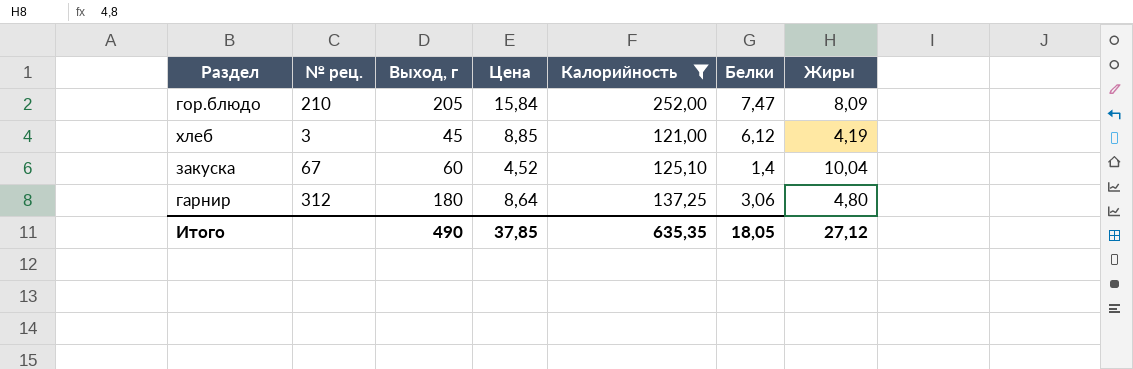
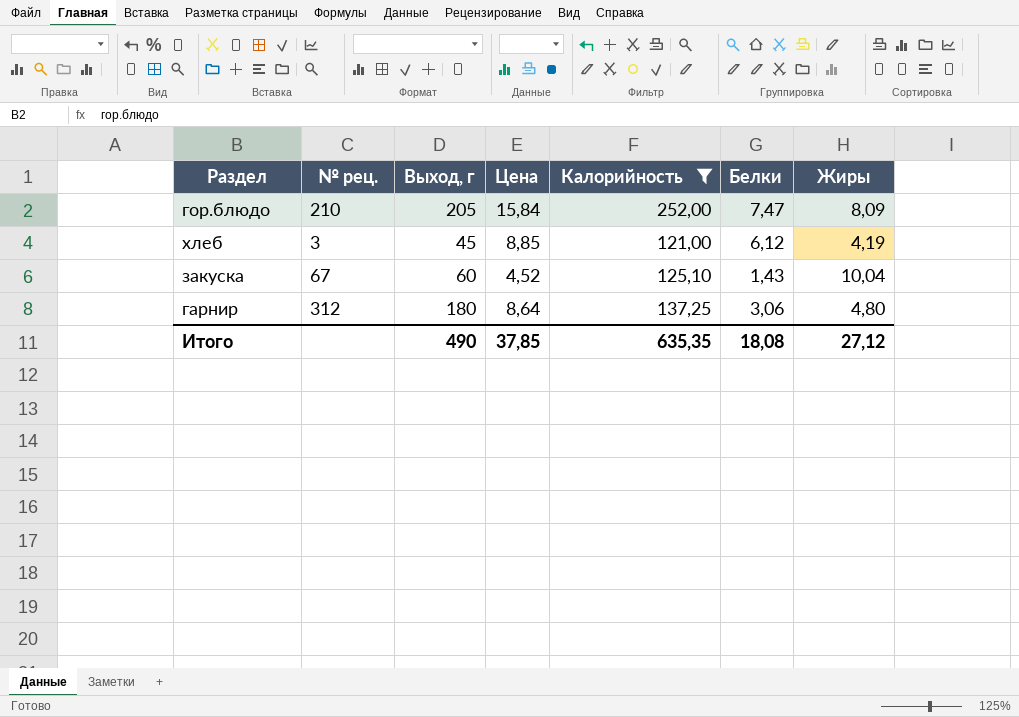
закуска | Белки: 1,4 -> 1,43
Итого | Белки: 18,05 -> 18,08

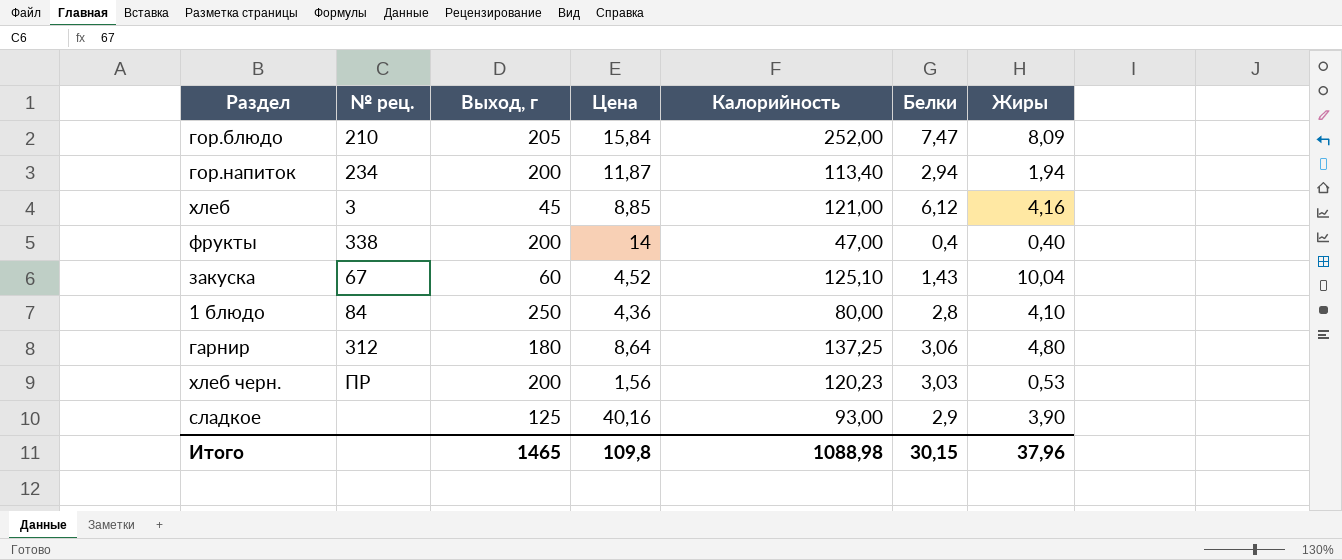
filter: Калорийность >= 121,00 -> none
хлеб | Жиры: 4,19 -> 4,16
Итого | Выход, г: 490 -> 1465
Итого | Цена: 37,85 -> 109,8
Итого | Калорийность: 635,35 -> 1088,98
Итого | Белки: 18,08 -> 30,15
Итого | Жиры: 27,12 -> 37,96

